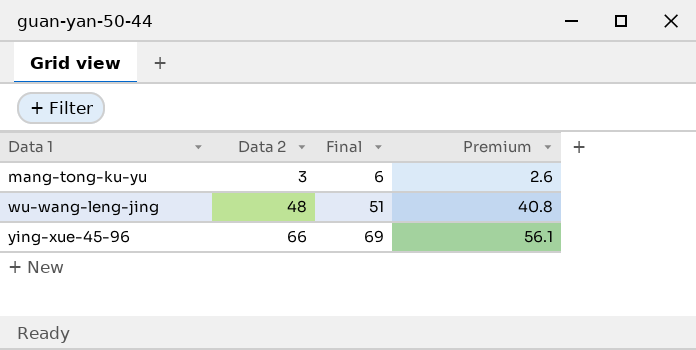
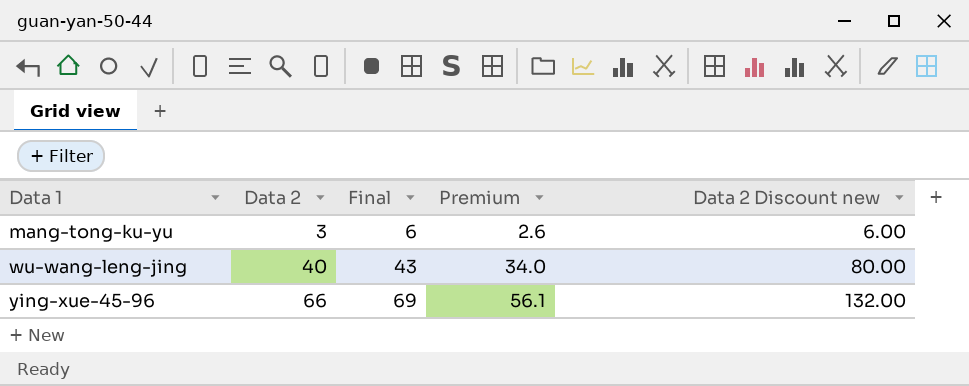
column Data 2 Discount new | formula: none -> [Data 2] * 2
wu-wang-leng-jing | Data 2: 48 -> 40
wu-wang-leng-jing | Final: 51 -> 43
wu-wang-leng-jing | Premium: 40.8 -> 34.0

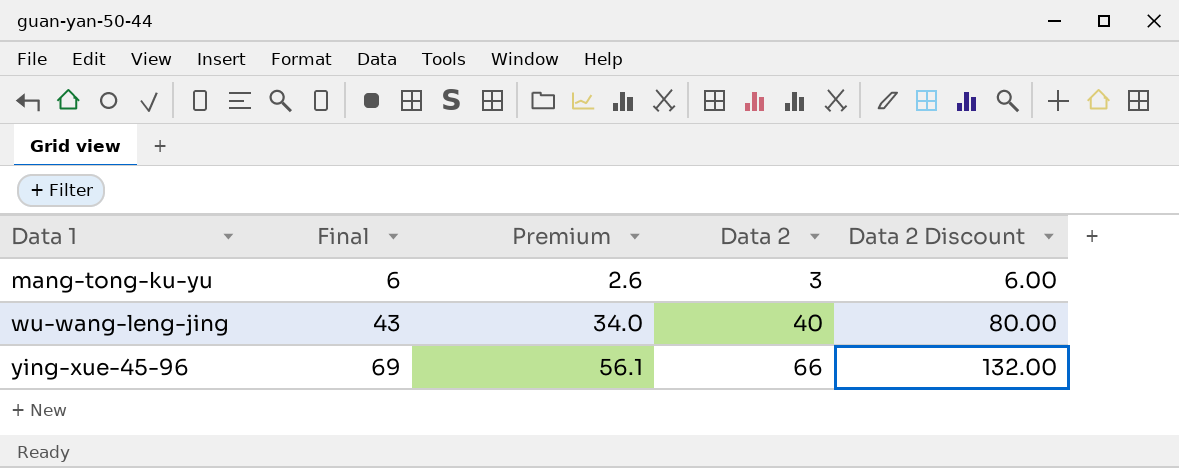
column Data 2 | position: 2 -> 4
column name: Data 2 Discount new -> Data 2 Discount

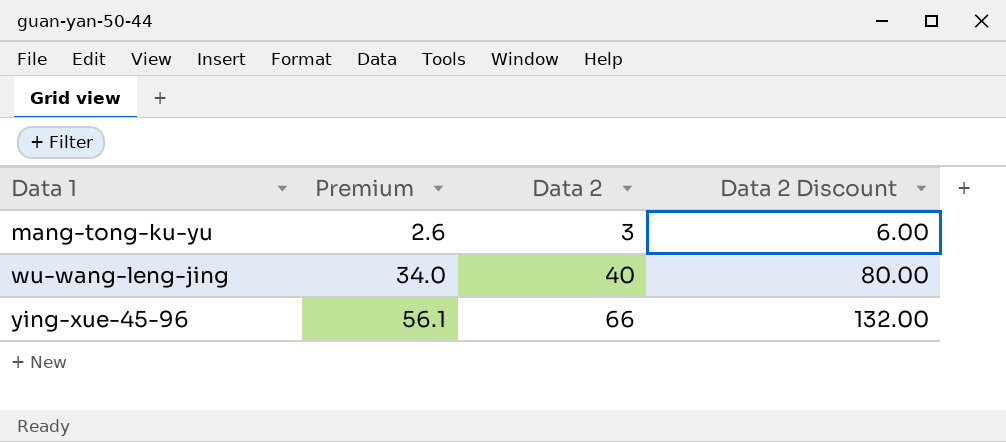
column Final | formula: [Data 2] + 3 -> none

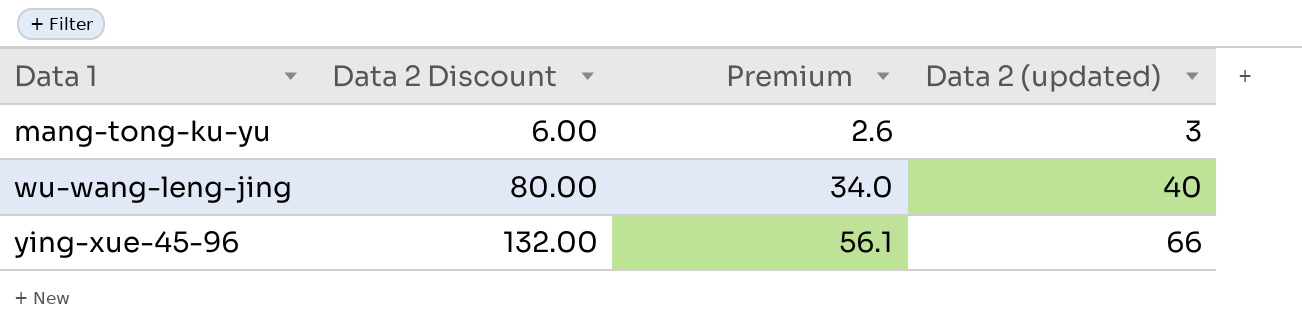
column Data 2 Discount | position: 4 -> 2
column name: Data 2 -> Data 2 (updated)

